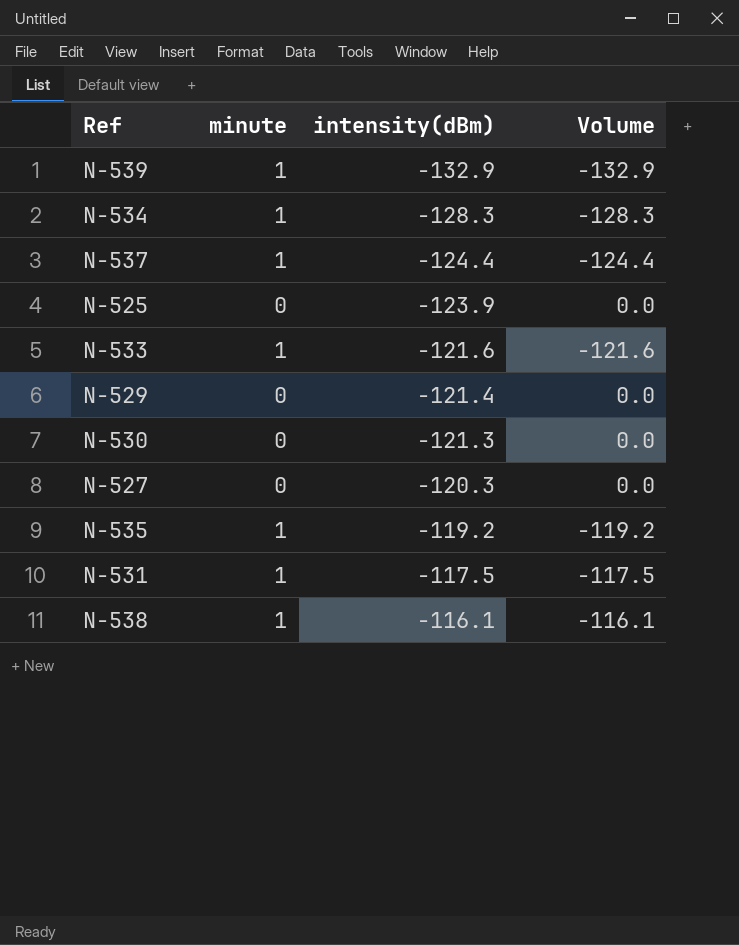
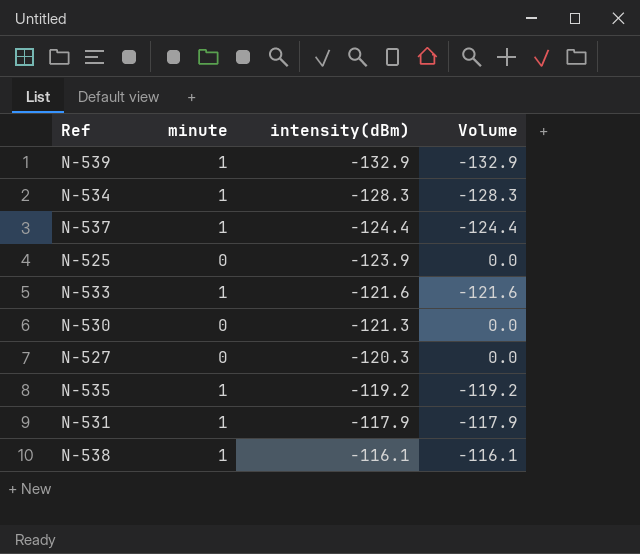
row N-529: 0 | -121.4 | 0.0 -> none
N-531 | intensity(dBm): -117.5 -> -117.9
N-531 | Volume: -117.5 -> -117.9

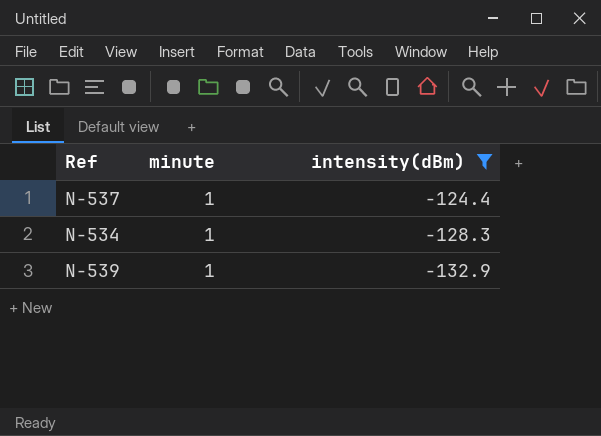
filter: none -> intensity(dBm) <= -124.4
row order: intensity(dBm) ascending -> intensity(dBm) descending
column Volume | formula: [minute] * [intensity(dBm)] -> none

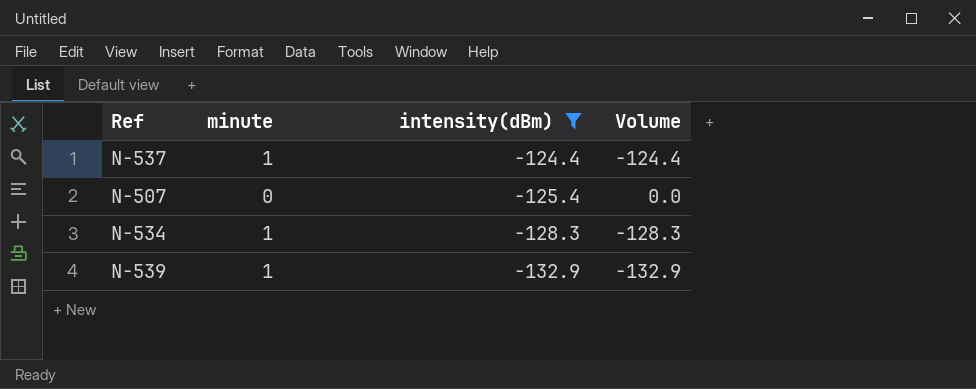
column Volume | formula: none -> [minute] * [intensity(dBm)]
row N-507: none -> 0 | -125.4 | 0.0

